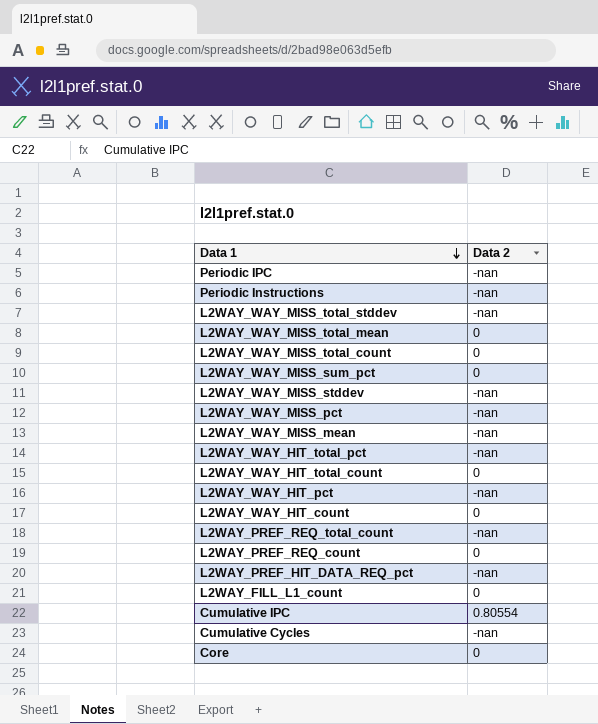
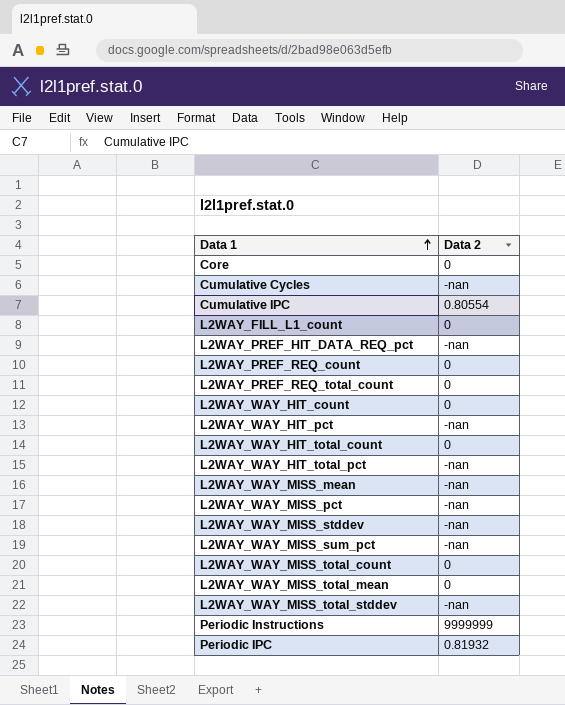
row order: Data 1 descending -> Data 1 ascending
L2WAY_PREF_REQ_total_count | Data 2: -nan -> 0
L2WAY_WAY_MISS_sum_pct | Data 2: 0 -> -nan
Periodic Instructions | Data 2: -nan -> 9999999
Periodic IPC | Data 2: -nan -> 0.81932

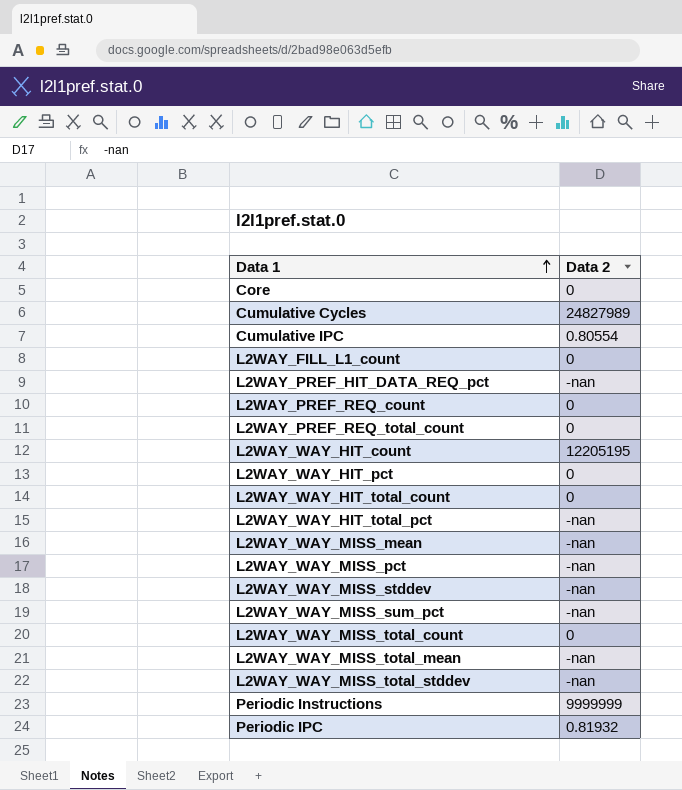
Cumulative Cycles | Data 2: -nan -> 24827989
L2WAY_WAY_HIT_count | Data 2: 0 -> 12205195
L2WAY_WAY_HIT_pct | Data 2: -nan -> 0
L2WAY_WAY_MISS_total_mean | Data 2: 0 -> -nan

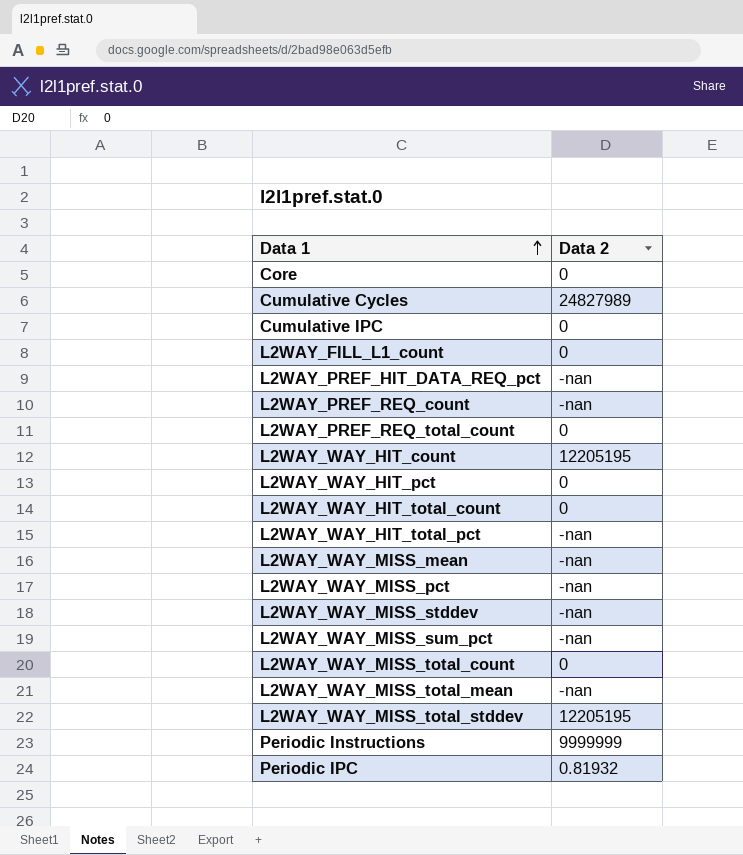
Cumulative IPC | Data 2: 0.80554 -> 0
L2WAY_PREF_REQ_count | Data 2: 0 -> -nan
L2WAY_WAY_MISS_total_stddev | Data 2: -nan -> 12205195

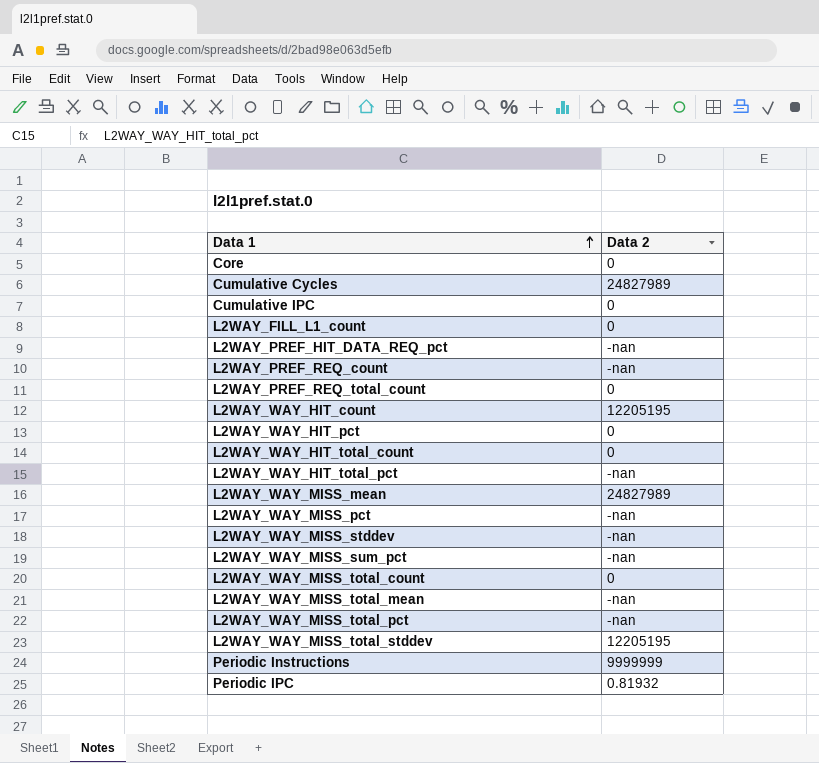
L2WAY_WAY_MISS_mean | Data 2: -nan -> 24827989
row L2WAY_WAY_MISS_total_pct: none -> -nan

